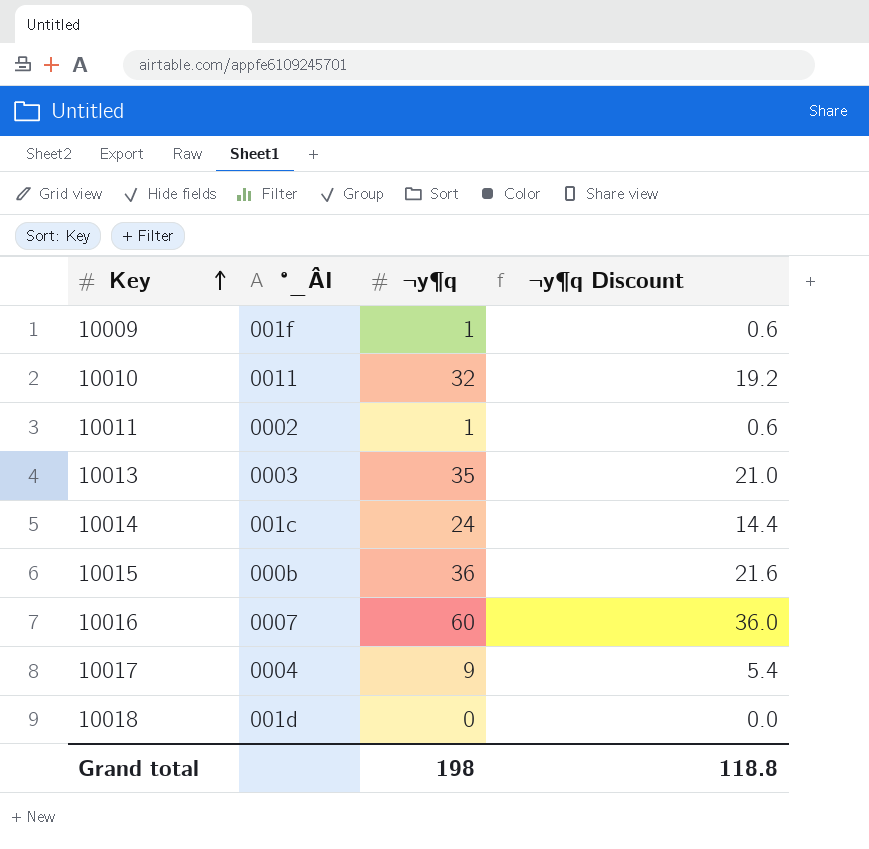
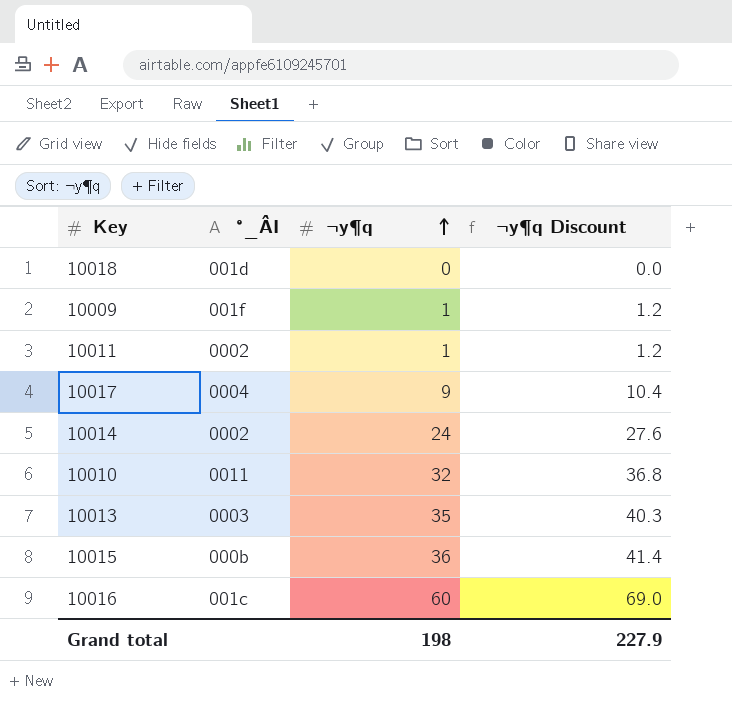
row order: Key ascending -> ¬y¶q ascending
column ¬y¶q Discount | formula: [¬y¶q] * 0.6 -> [¬y¶q] * 1.15
10014 | °_ÂI: 001c -> 0002
10016 | °_ÂI: 0007 -> 001c
Grand total | ¬y¶q Discount: 118.8 -> 227.9

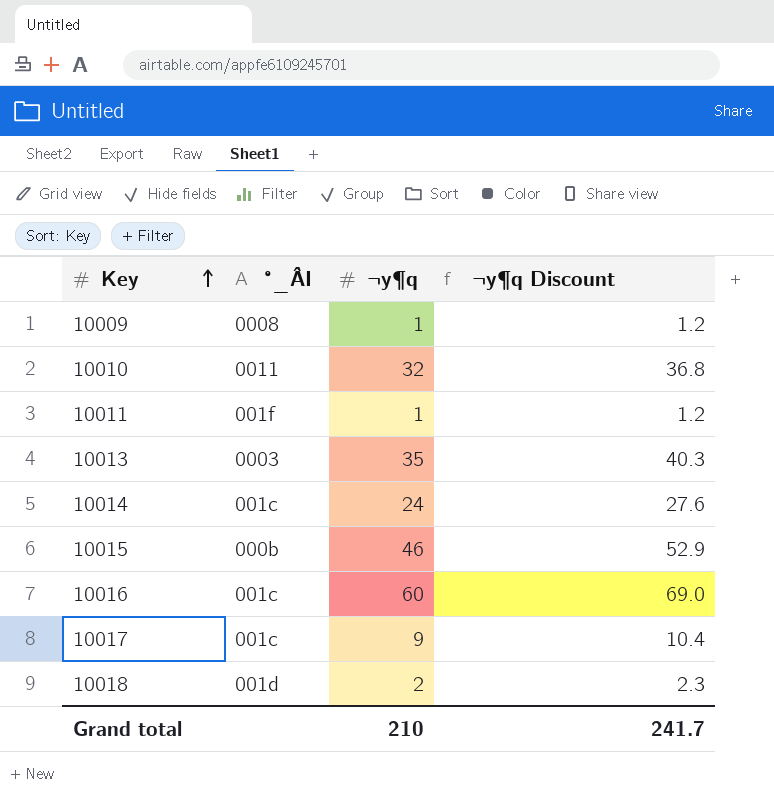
row order: ¬y¶q ascending -> Key ascending
10009 | °_ÂI: 001f -> 0008
10011 | °_ÂI: 0002 -> 001f
10014 | °_ÂI: 0002 -> 001c
10015 | ¬y¶q: 36 -> 46
10015 | ¬y¶q Discount: 41.4 -> 52.9
10017 | °_ÂI: 0004 -> 001c
10018 | ¬y¶q: 0 -> 2
10018 | ¬y¶q Discount: 0.0 -> 2.3
Grand total | ¬y¶q: 198 -> 210
Grand total | ¬y¶q Discount: 227.9 -> 241.7

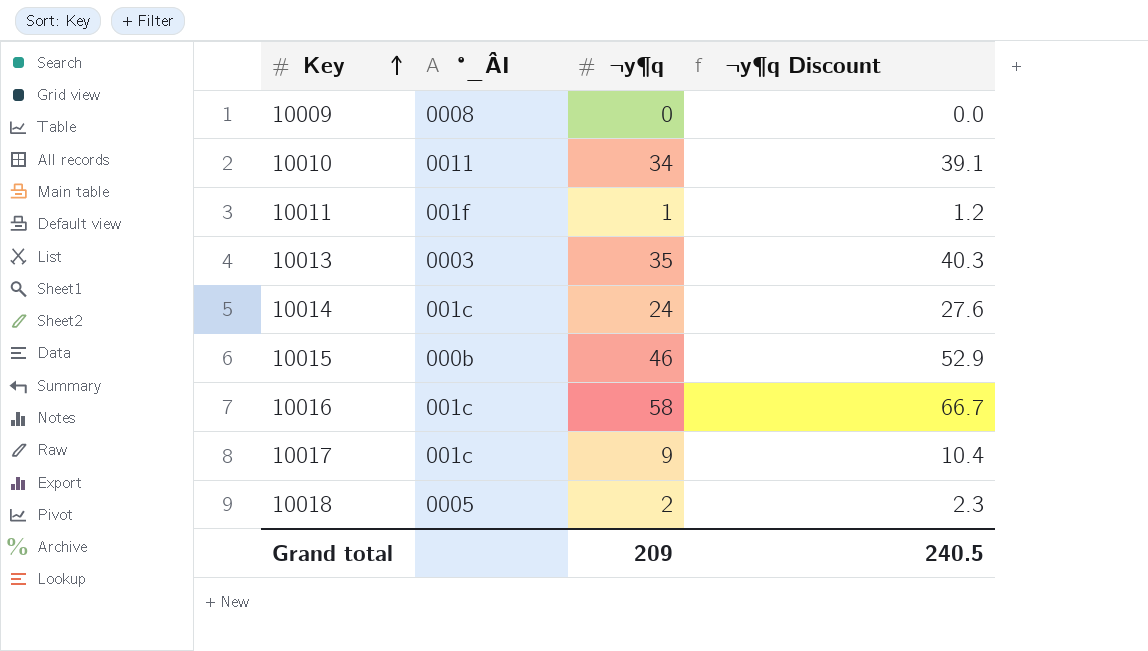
10009 | ¬y¶q: 1 -> 0
10009 | ¬y¶q Discount: 1.2 -> 0.0
10010 | ¬y¶q: 32 -> 34
10010 | ¬y¶q Discount: 36.8 -> 39.1
10016 | ¬y¶q: 60 -> 58
10016 | ¬y¶q Discount: 69.0 -> 66.7
10018 | °_ÂI: 001d -> 0005
Grand total | ¬y¶q: 210 -> 209
Grand total | ¬y¶q Discount: 241.7 -> 240.5

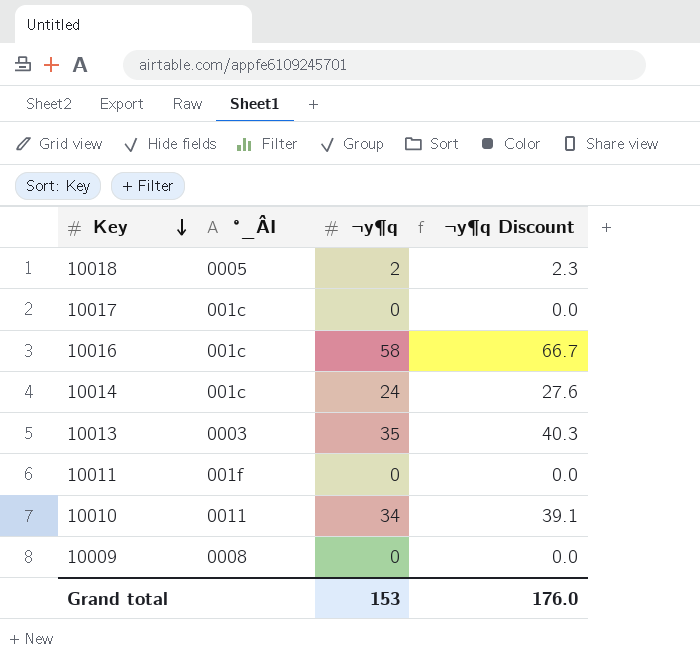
row order: Key ascending -> Key descending
row 10015: 000b | 46 | 52.9 -> none
10017 | ¬y¶q: 9 -> 0
10017 | ¬y¶q Discount: 10.4 -> 0.0
10011 | ¬y¶q: 1 -> 0
10011 | ¬y¶q Discount: 1.2 -> 0.0
Grand total | ¬y¶q: 209 -> 153
Grand total | ¬y¶q Discount: 240.5 -> 176.0

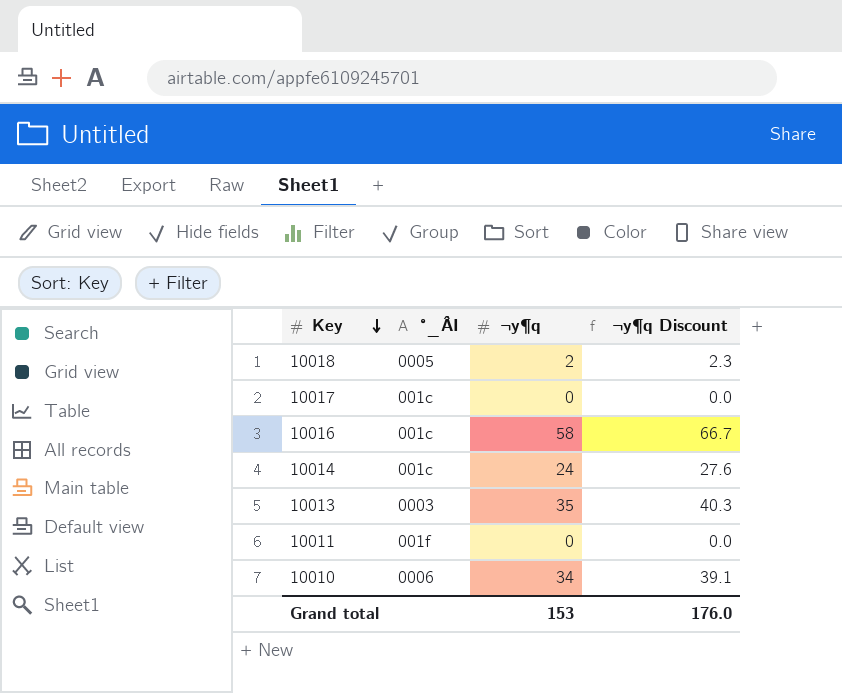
row 10009: 0008 | 0 | 0.0 -> none
10010 | °_ÂI: 0011 -> 0006

